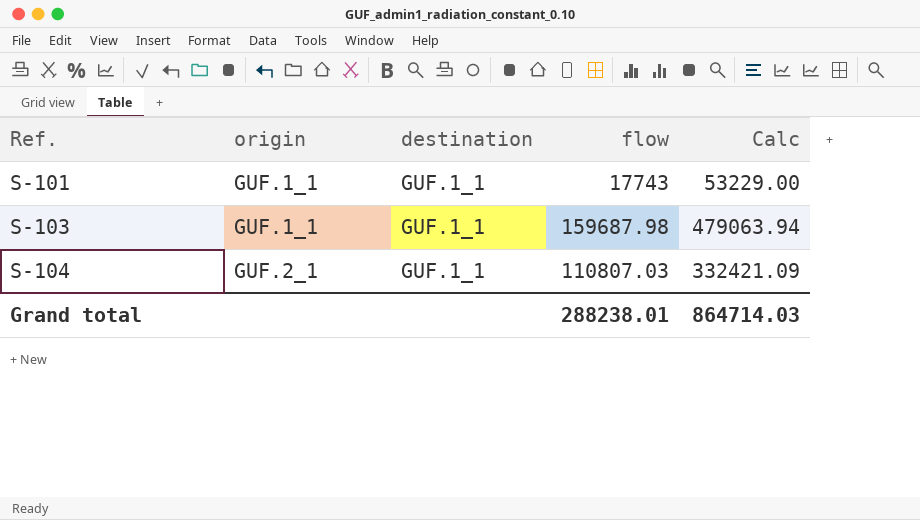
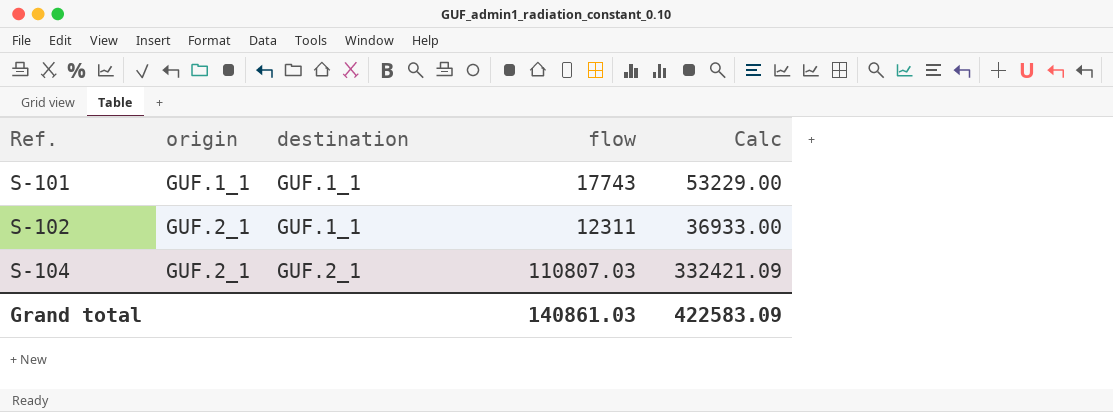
row S-103: GUF.1_1 | GUF.1_1 | 159687.98 | 479063.94 -> none
row S-102: none -> GUF.2_1 | GUF.1_1 | 12311 | 36933.00
S-104 | destination: GUF.1_1 -> GUF.2_1
Grand total | flow: 288238.01 -> 140861.03
Grand total | Calc: 864714.03 -> 422583.09

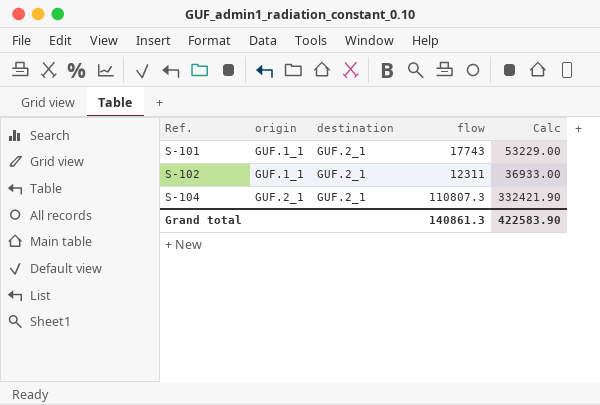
S-101 | destination: GUF.1_1 -> GUF.2_1
S-102 | origin: GUF.2_1 -> GUF.1_1
S-102 | destination: GUF.1_1 -> GUF.2_1
S-104 | flow: 110807.03 -> 110807.3
S-104 | Calc: 332421.09 -> 332421.90
Grand total | flow: 140861.03 -> 140861.3
Grand total | Calc: 422583.09 -> 422583.90

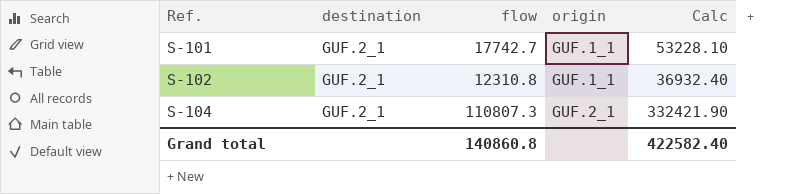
column origin | position: 2 -> 4
S-101 | flow: 17743 -> 17742.7
S-101 | Calc: 53229.00 -> 53228.10
S-102 | flow: 12311 -> 12310.8
S-102 | Calc: 36933.00 -> 36932.40
Grand total | flow: 140861.3 -> 140860.8
Grand total | Calc: 422583.90 -> 422582.40

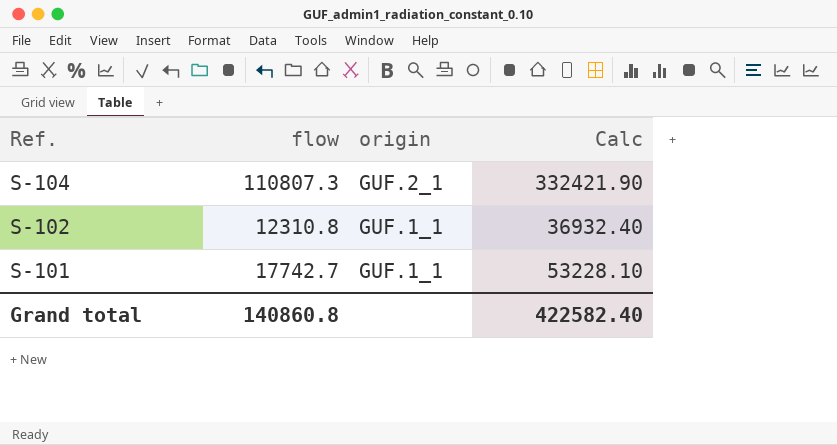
row order: Ref. ascending -> Ref. descending
column destination | position: 2 -> none

